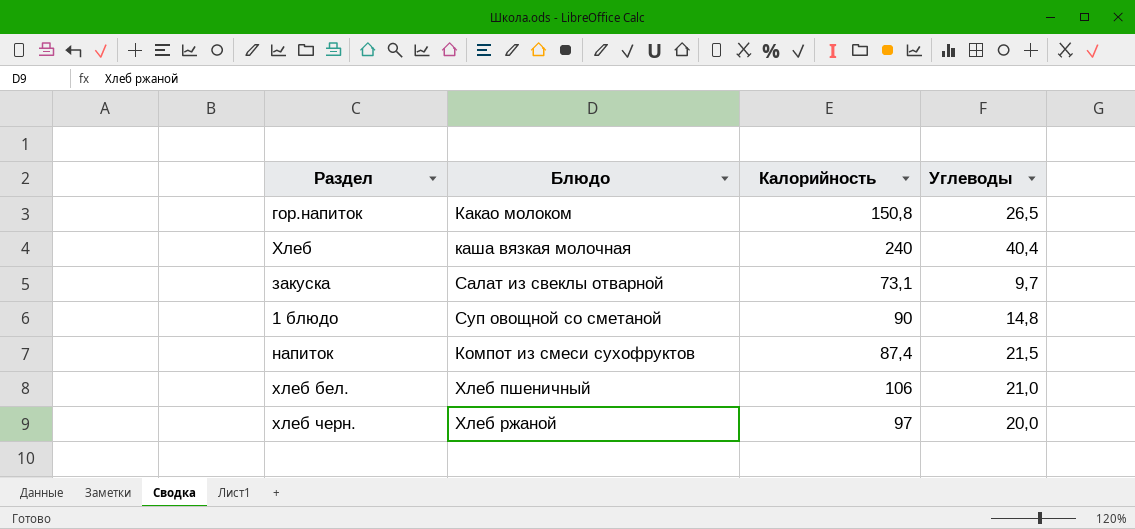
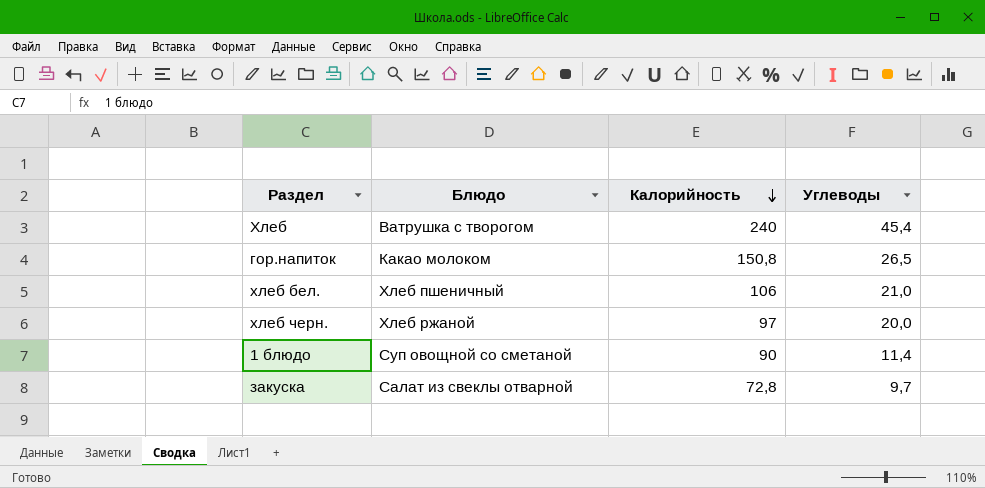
row order: none -> Калорийность descending
row напиток: Компот из смеси сухофруктов | 87,4 | 21,5 -> none
Хлеб | Блюдо: каша вязкая молочная -> Ватрушка с творогом
Хлеб | Углеводы: 40,4 -> 45,4
1 блюдо | Углеводы: 14,8 -> 11,4
закуска | Калорийность: 73,1 -> 72,8

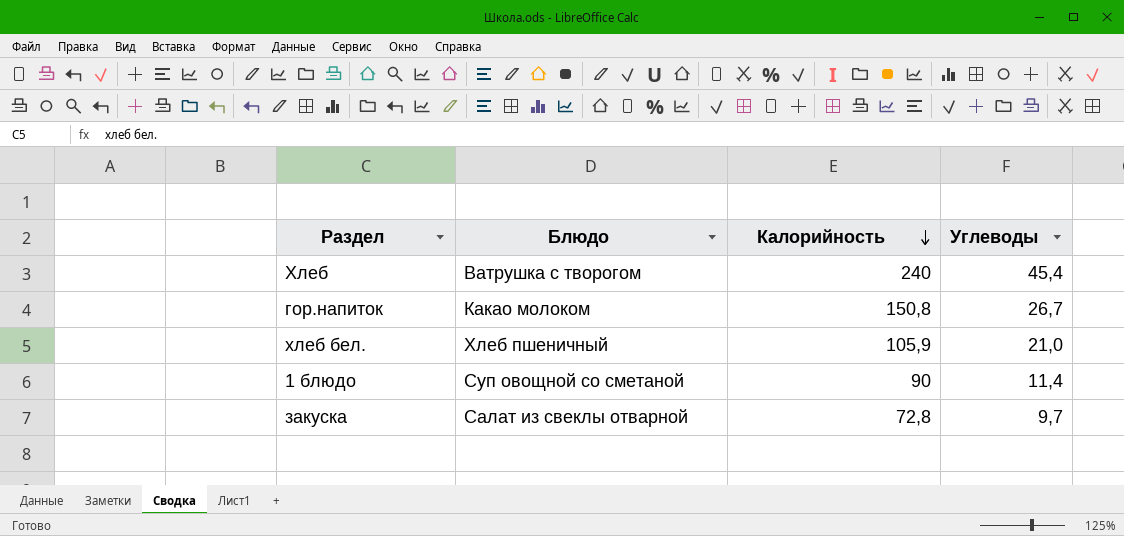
row хлеб черн.: Хлеб ржаной | 97 | 20,0 -> none
гор.напиток | Углеводы: 26,5 -> 26,7
хлеб бел. | Калорийность: 106 -> 105,9

